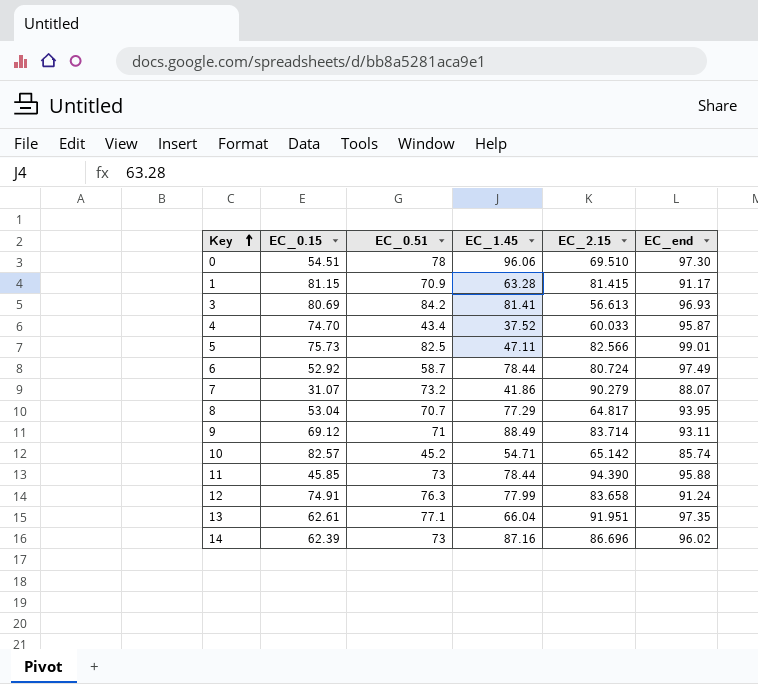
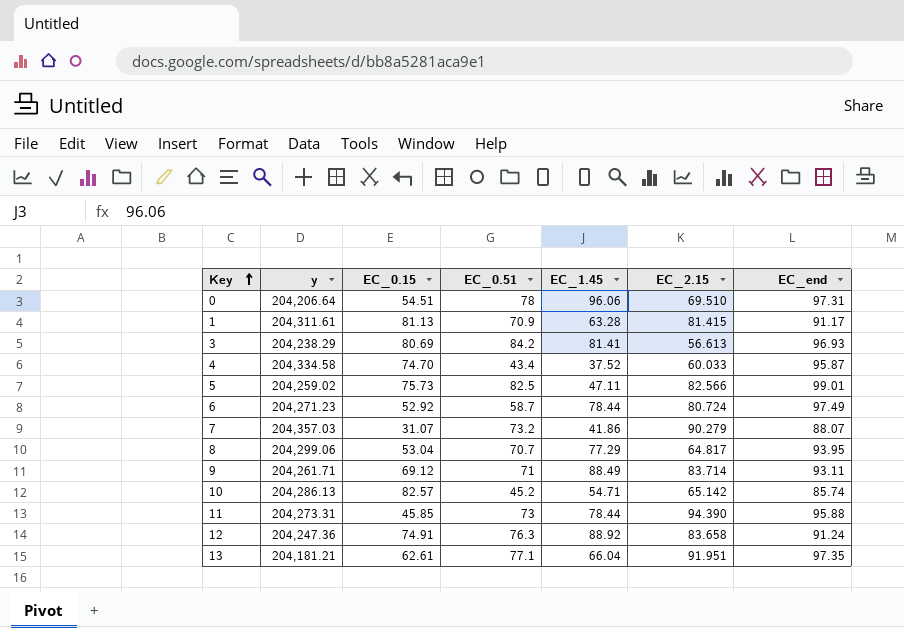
column y | position: none -> 2
row 14: 62.39 | 73 | 87.16 | 86.696 | 96.02 -> none
0 | EC_end: 97.30 -> 97.31
1 | EC_0.15: 81.15 -> 81.13
12 | EC_1.45: 77.99 -> 88.92

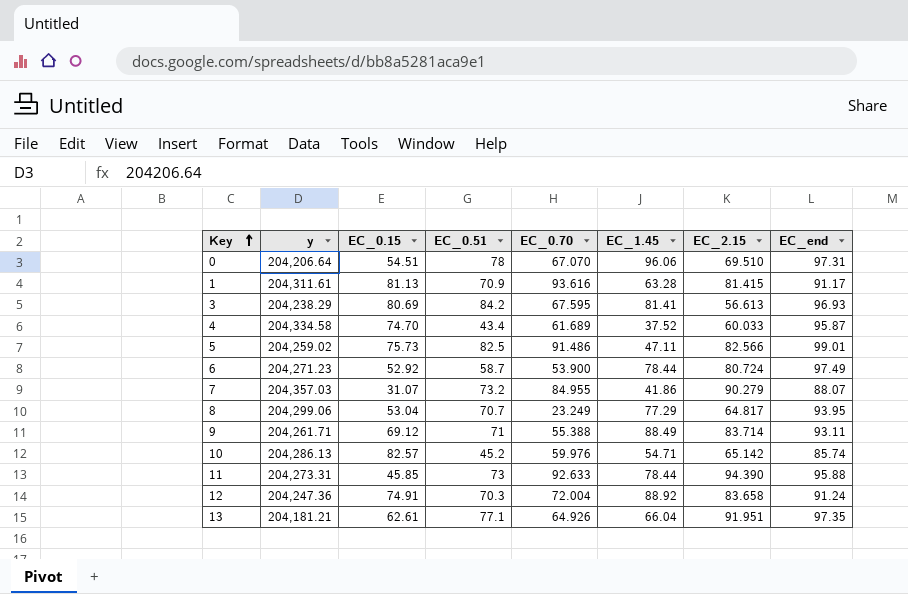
column EC_0.70 | position: none -> 5
12 | EC_0.51: 76.3 -> 70.3

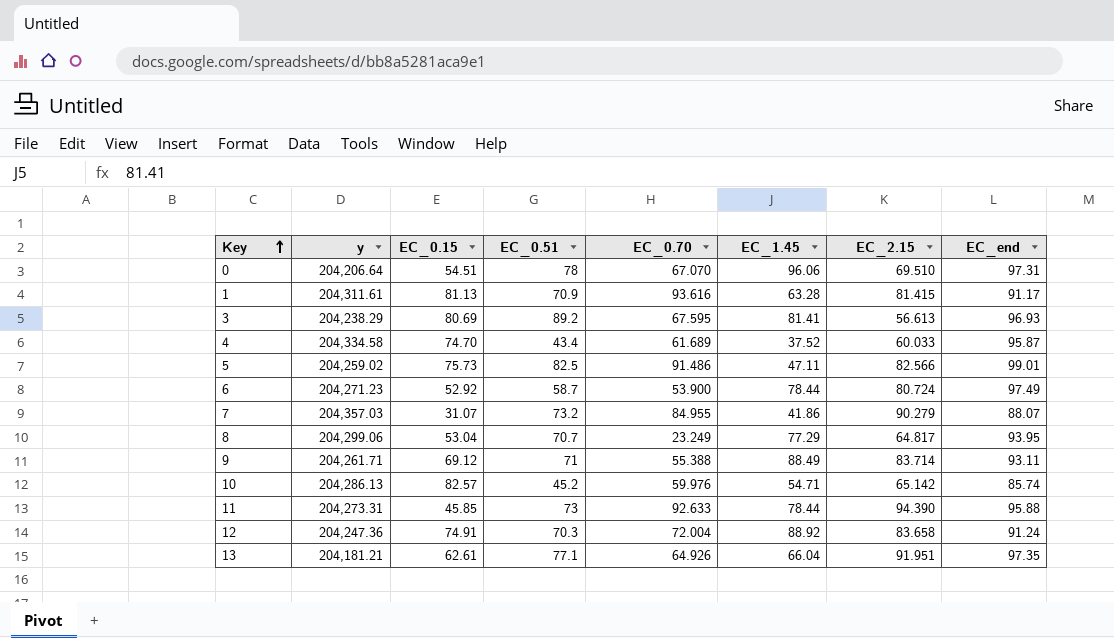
3 | EC_0.51: 84.2 -> 89.2

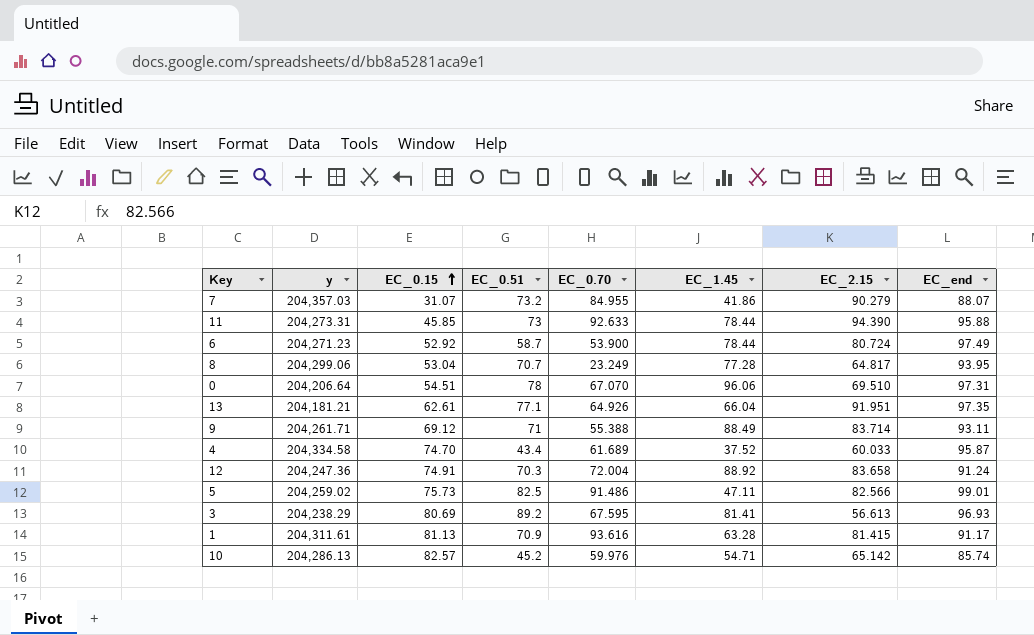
row order: Key ascending -> EC_0.15 ascending
8 | EC_1.45: 77.29 -> 77.28

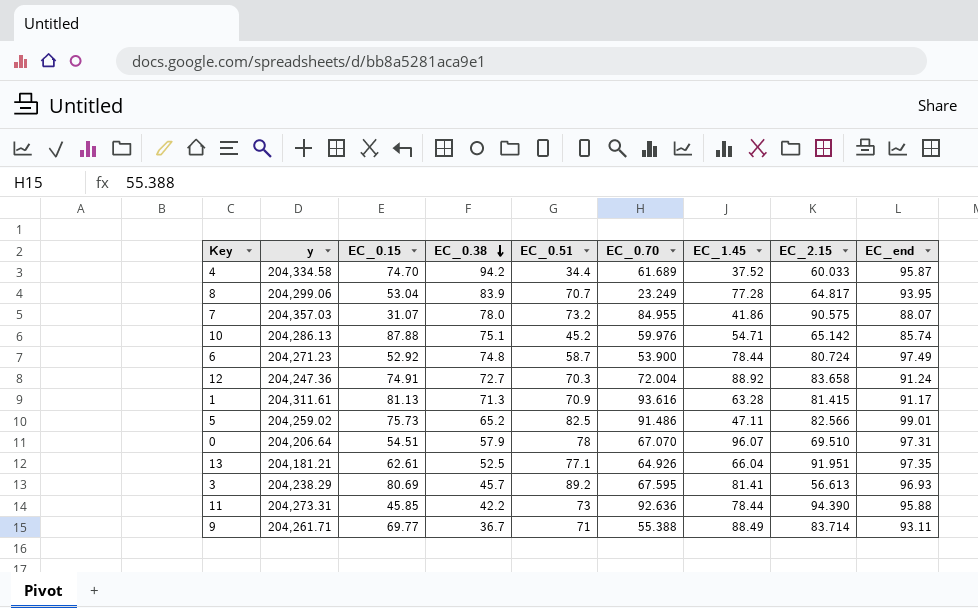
row order: EC_0.15 ascending -> EC_0.38 descending
column EC_0.38 | position: none -> 4
4 | EC_0.51: 43.4 -> 34.4
7 | EC_2.15: 90.279 -> 90.575
10 | EC_0.15: 82.57 -> 87.88
0 | EC_1.45: 96.06 -> 96.07
11 | EC_0.70: 92.633 -> 92.636
9 | EC_0.15: 69.12 -> 69.77

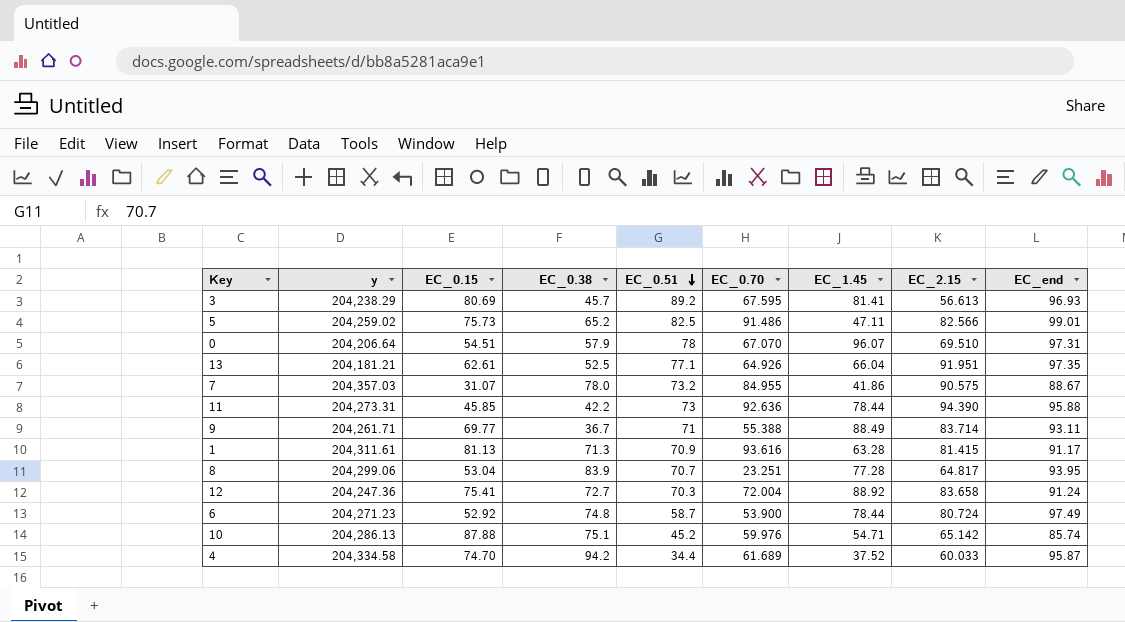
row order: EC_0.38 descending -> EC_0.51 descending
7 | EC_end: 88.07 -> 88.67
8 | EC_0.70: 23.249 -> 23.251
12 | EC_0.15: 74.91 -> 75.41

